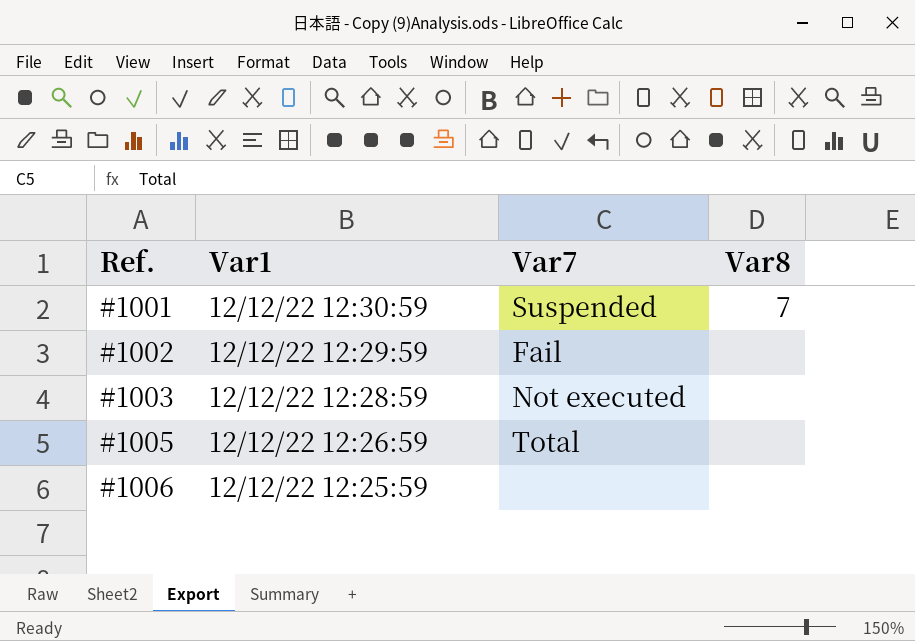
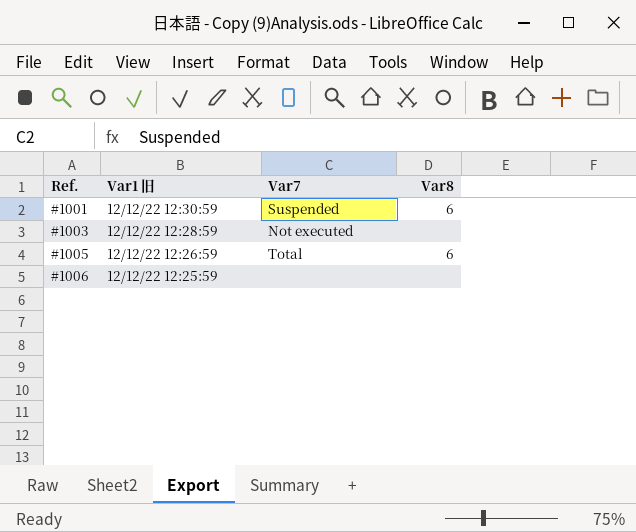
column name: Var1 -> Var1 旧
row #1002: 12/12/22 12:29:59 | Fail | none -> none
#1001 | Var8: 7 -> 6
#1005 | Var8: none -> 6

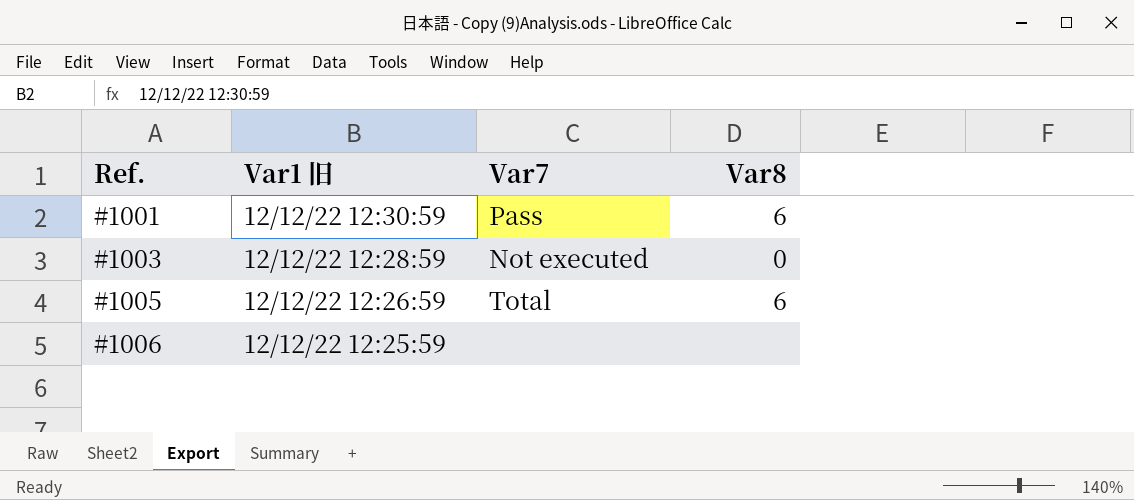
#1001 | Var7: Suspended -> Pass
#1003 | Var8: none -> 0

